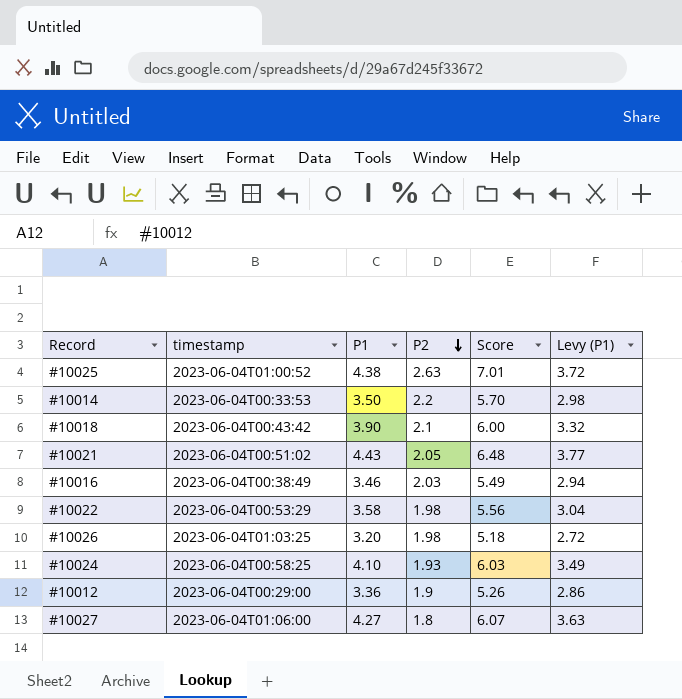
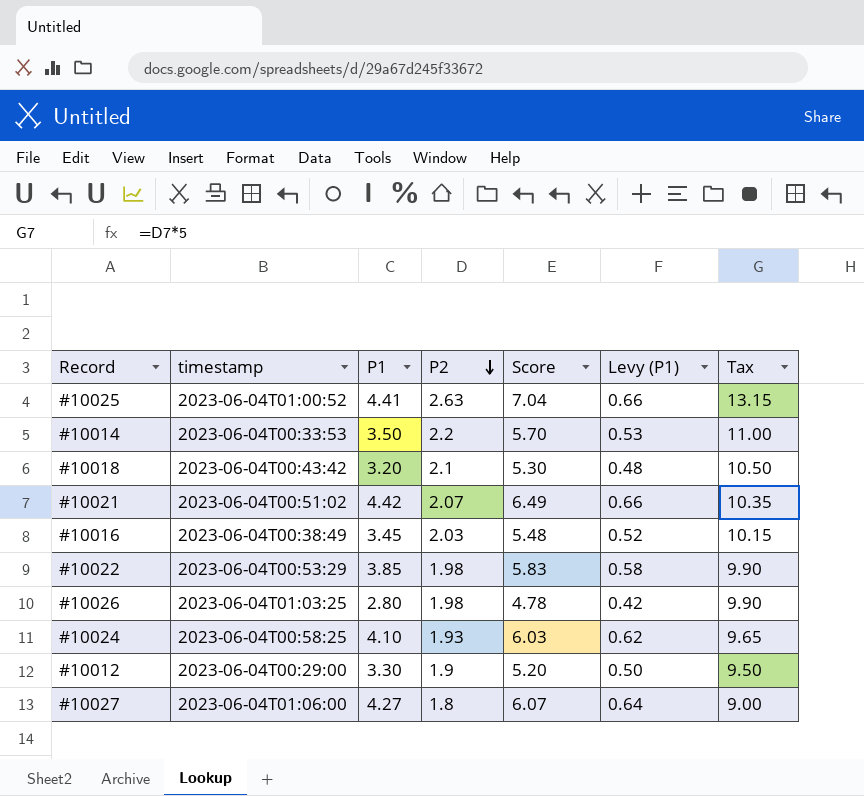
column Levy (P1) | formula: [P1] * 0.85 -> [P1] * 0.15
column Tax | formula: none -> [P2] * 5
#10025 | P1: 4.38 -> 4.41
#10025 | Score: 7.01 -> 7.04
#10018 | P1: 3.90 -> 3.20
#10018 | Score: 6.00 -> 5.30
#10021 | P1: 4.43 -> 4.42
#10021 | P2: 2.05 -> 2.07
#10021 | Score: 6.48 -> 6.49
#10016 | P1: 3.46 -> 3.45
#10016 | Score: 5.49 -> 5.48
#10022 | P1: 3.58 -> 3.85
#10022 | Score: 5.56 -> 5.83
#10026 | P1: 3.20 -> 2.80
#10026 | Score: 5.18 -> 4.78
#10012 | P1: 3.36 -> 3.30
#10012 | Score: 5.26 -> 5.20

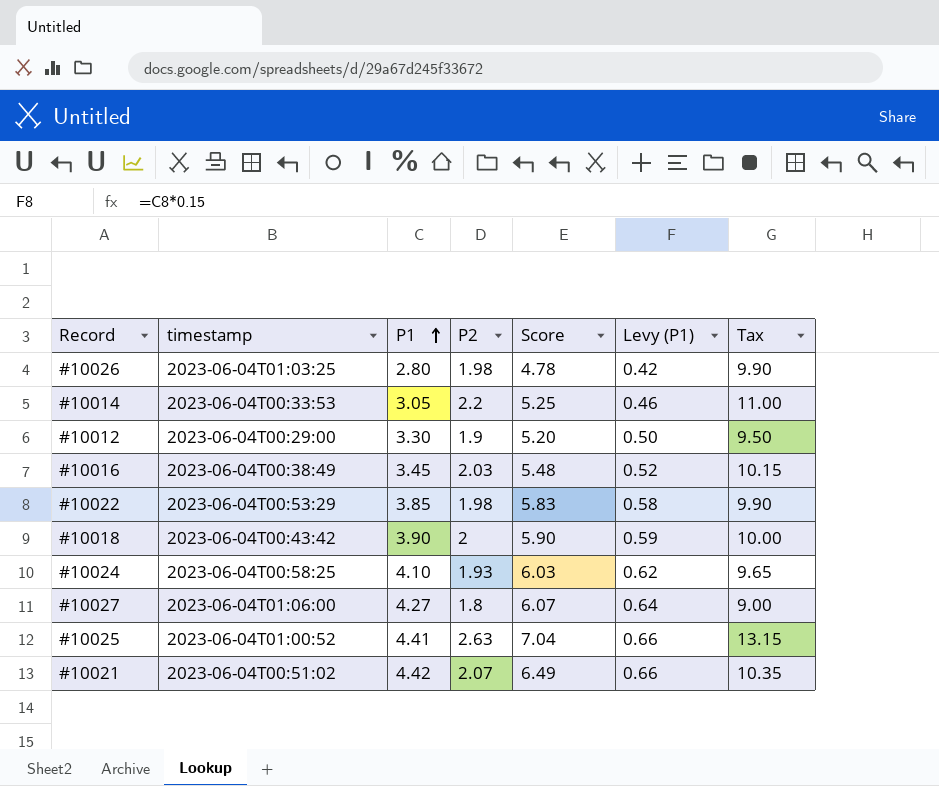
row order: P2 descending -> P1 ascending
#10014 | P1: 3.50 -> 3.05
#10014 | Score: 5.70 -> 5.25
#10014 | Levy (P1): 0.53 -> 0.46
#10018 | P1: 3.20 -> 3.90
#10018 | P2: 2.1 -> 2
#10018 | Score: 5.30 -> 5.90
#10018 | Levy (P1): 0.48 -> 0.59
#10018 | Tax: 10.50 -> 10.00

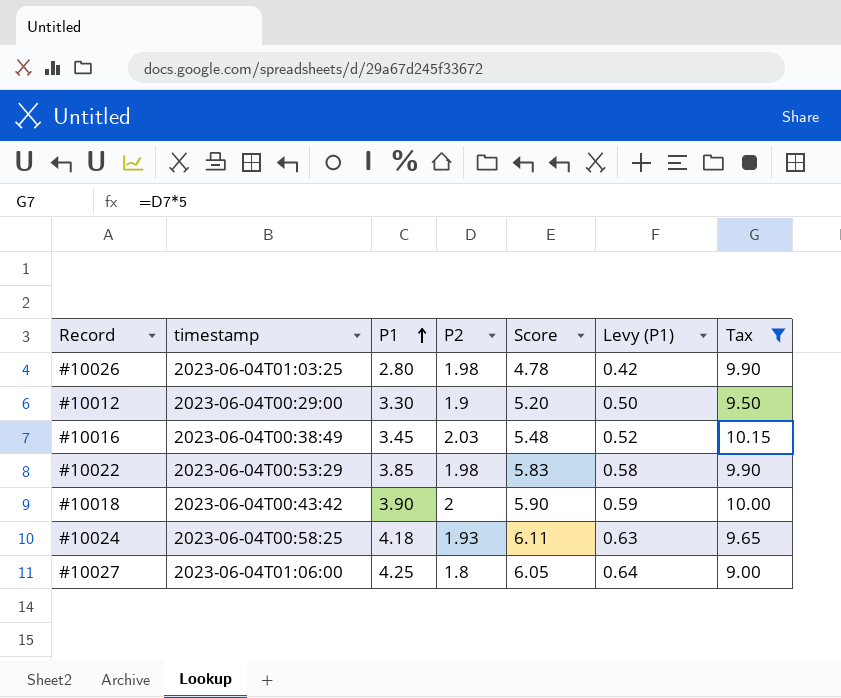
filter: none -> Tax <= 10.15
#10024 | P1: 4.10 -> 4.18
#10024 | Score: 6.03 -> 6.11
#10024 | Levy (P1): 0.62 -> 0.63
#10027 | P1: 4.27 -> 4.25
#10027 | Score: 6.07 -> 6.05

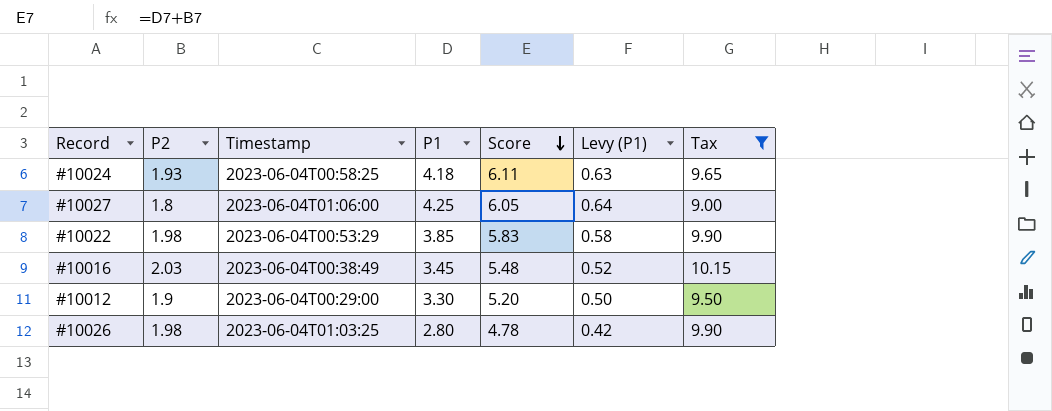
row order: P1 ascending -> Score descending
column P2 | position: 4 -> 2
column name: timestamp -> Timestamp
row #10018: 2023-06-04T00:43:42 | 3.90 | 2 | 5.90 | 0.59 | 10.00 -> none

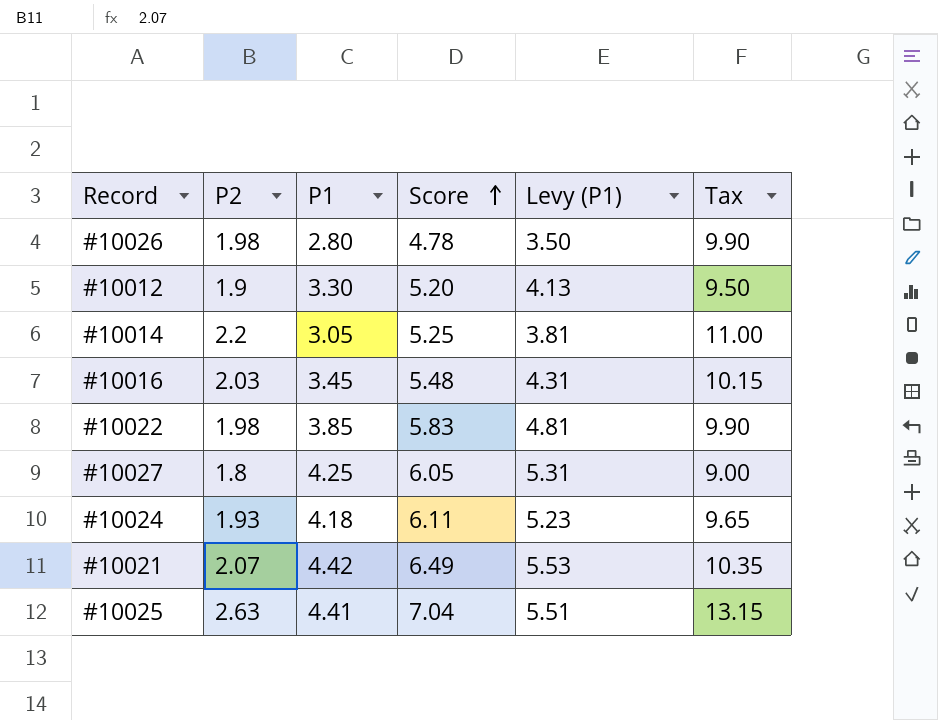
filter: Tax <= 10.15 -> none
row order: Score descending -> Score ascending
column Timestamp | position: 3 -> none
column Levy (P1) | formula: [P1] * 0.15 -> [P1] * 1.25

